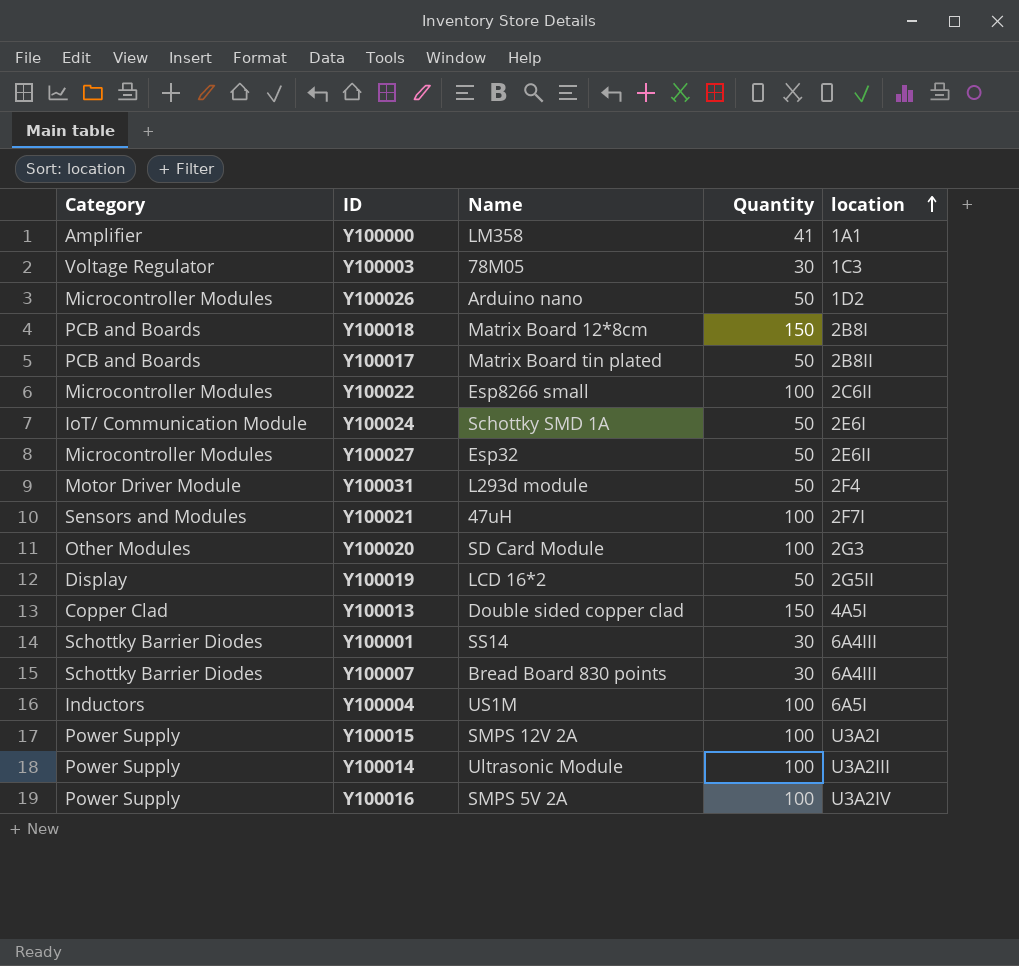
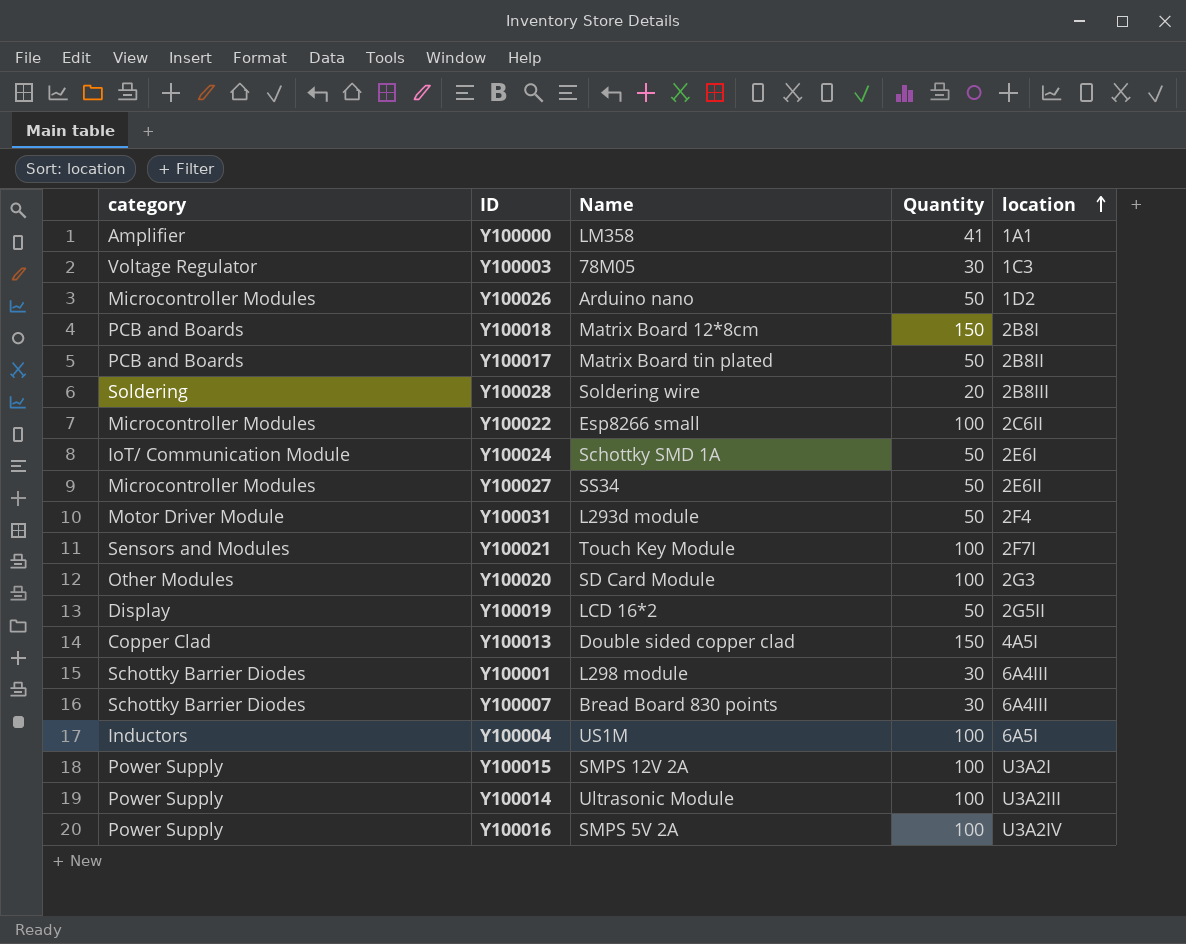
column name: Category -> category
row Y100028: none -> Soldering | Soldering wire | 20 | 2B8III
Y100027 | Name: Esp32 -> SS34
Y100021 | Name: 47uH -> Touch Key Module
Y100001 | Name: SS14 -> L298 module

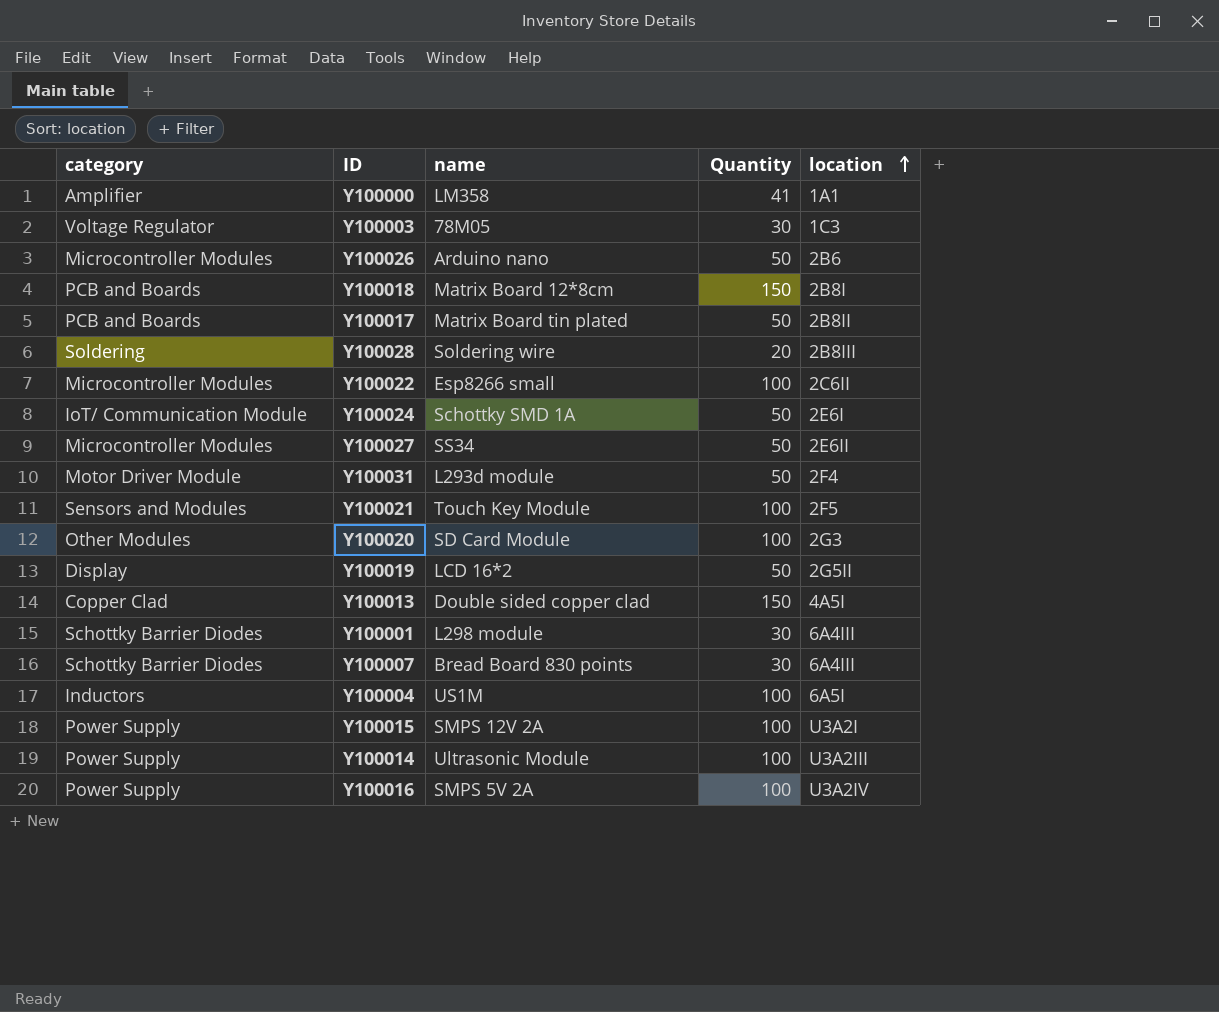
column name: Name -> name
Y100026 | location: 1D2 -> 2B6
Y100021 | location: 2F7I -> 2F5

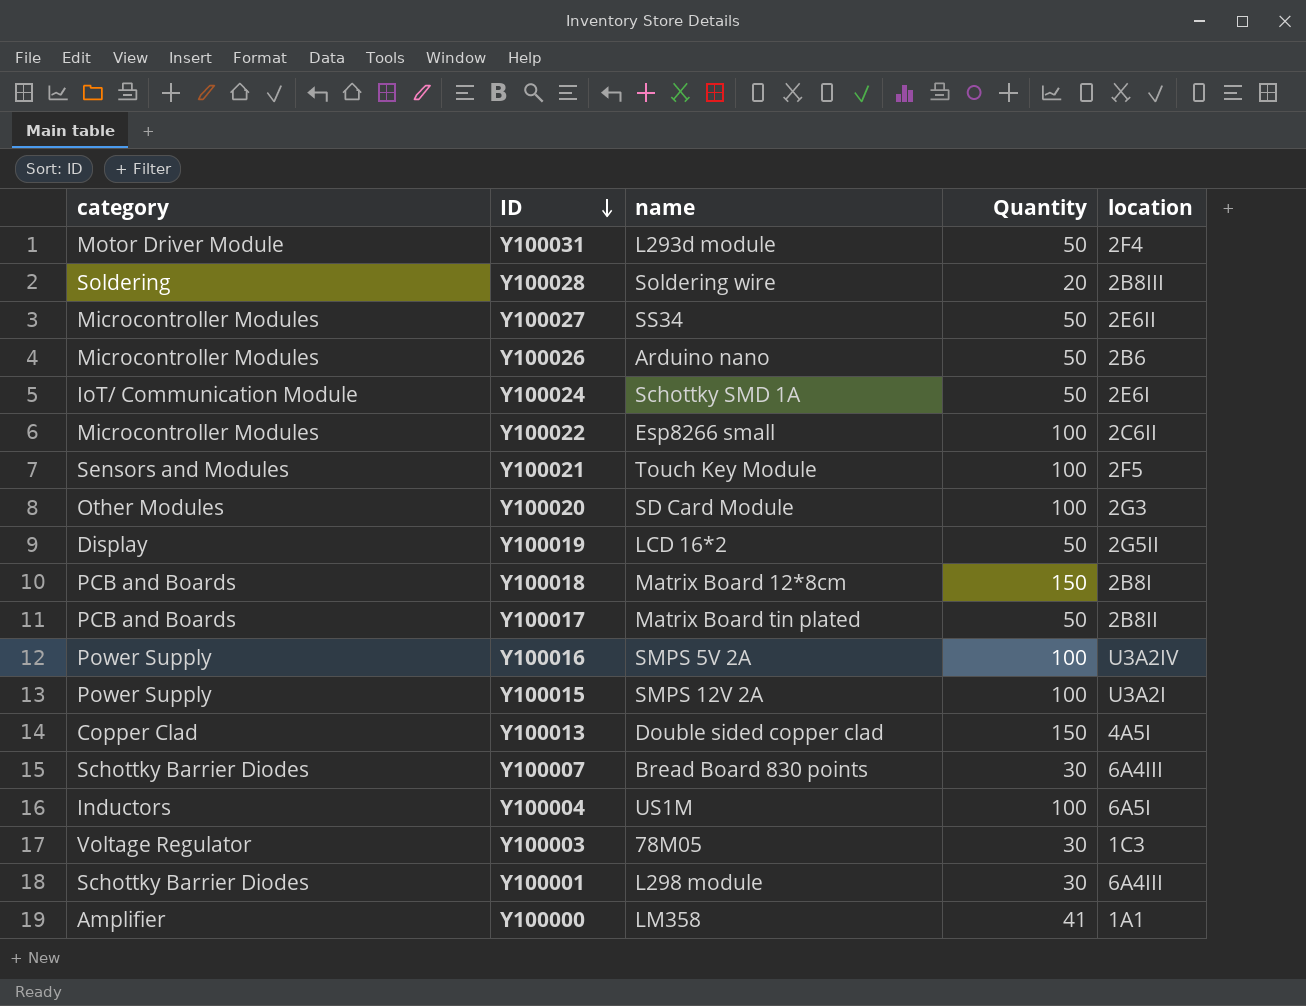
row order: location ascending -> ID descending
row Y100014: Power Supply | Ultrasonic Module | 100 | U3A2III -> none

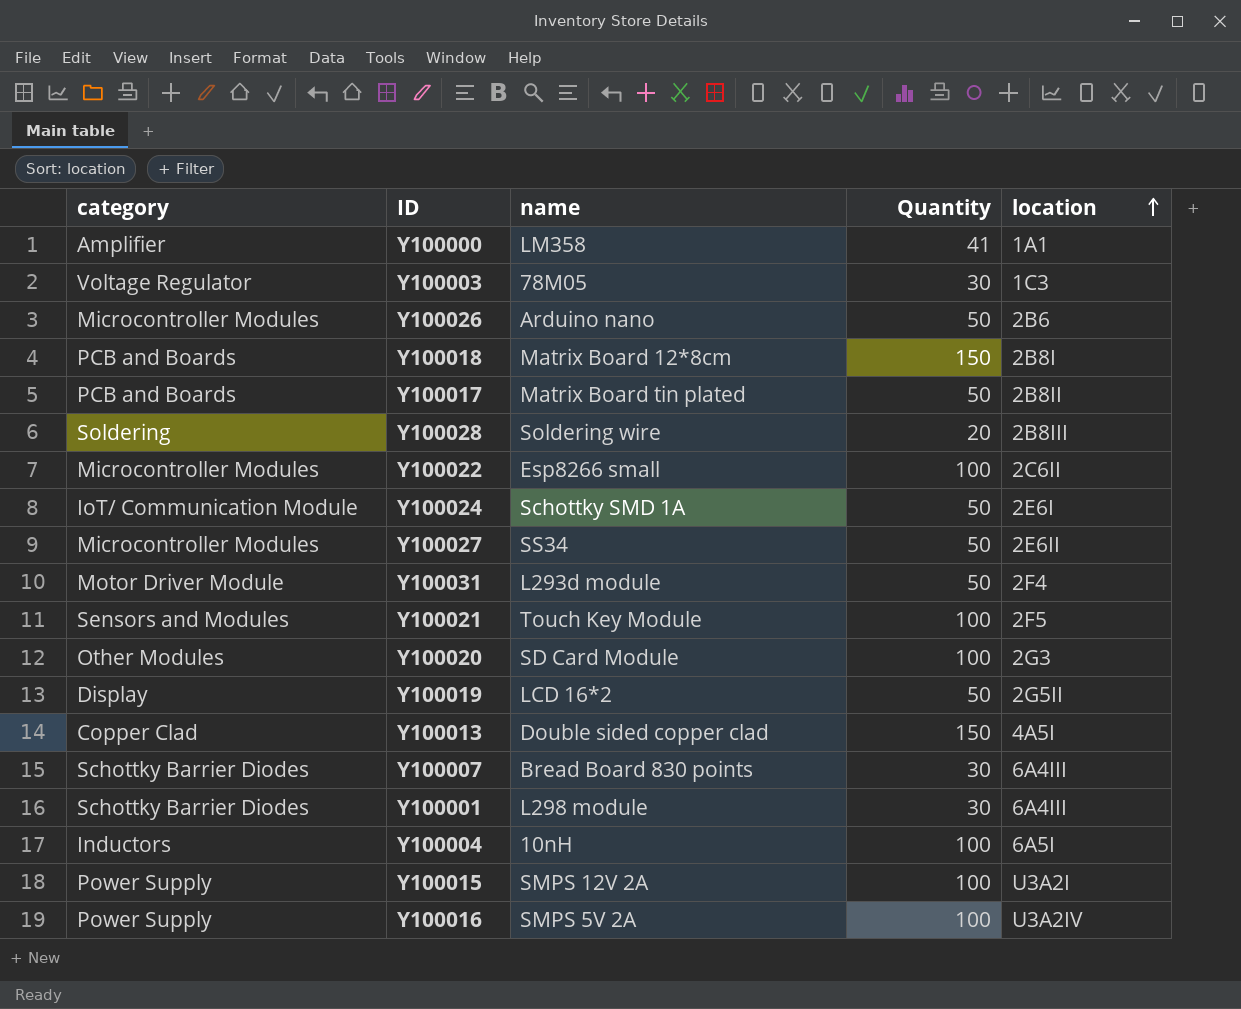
row order: ID descending -> location ascending
Y100004 | name: US1M -> 10nH

